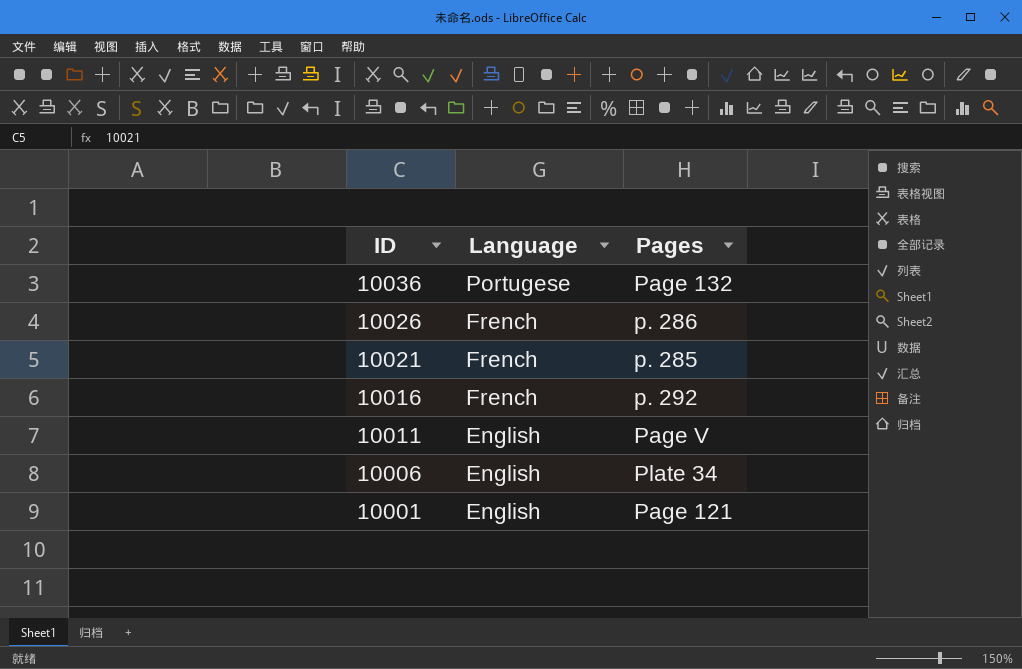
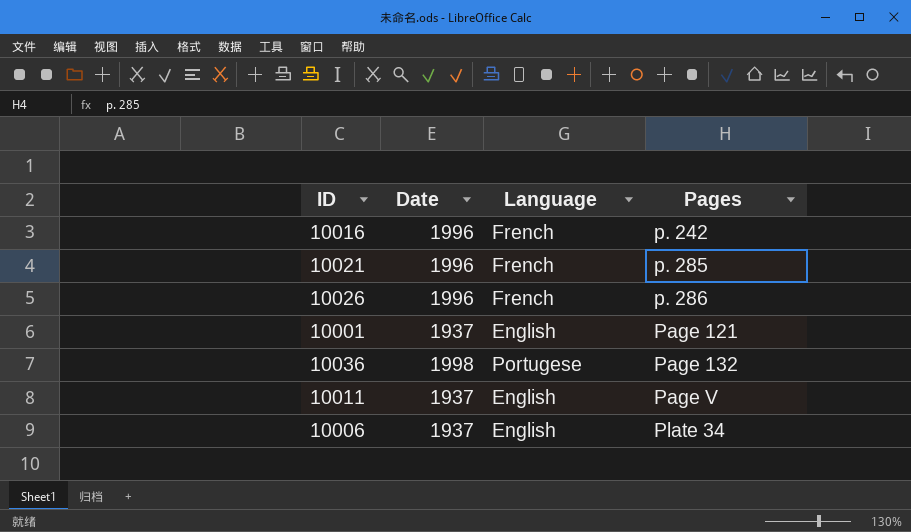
row order: ID descending -> Pages ascending
column Date | position: none -> 2
10016 | Pages: p. 292 -> p. 242

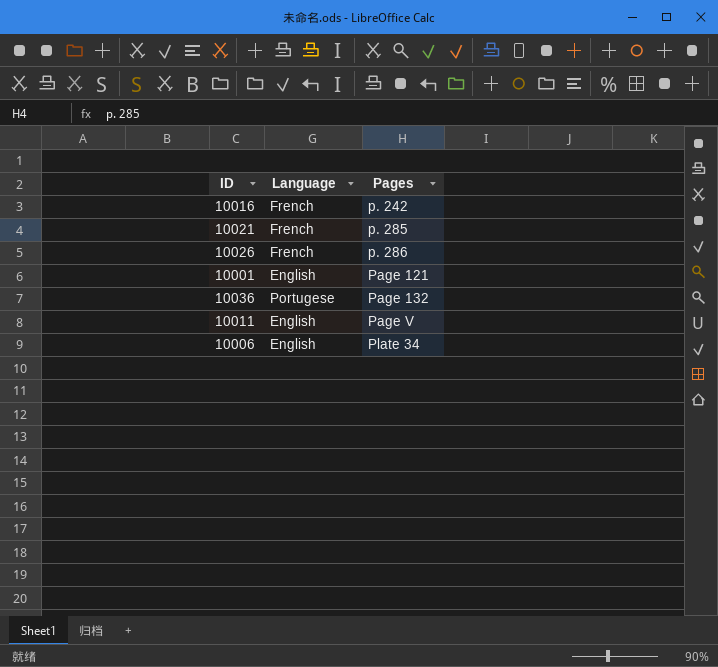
column Date | position: 2 -> none

